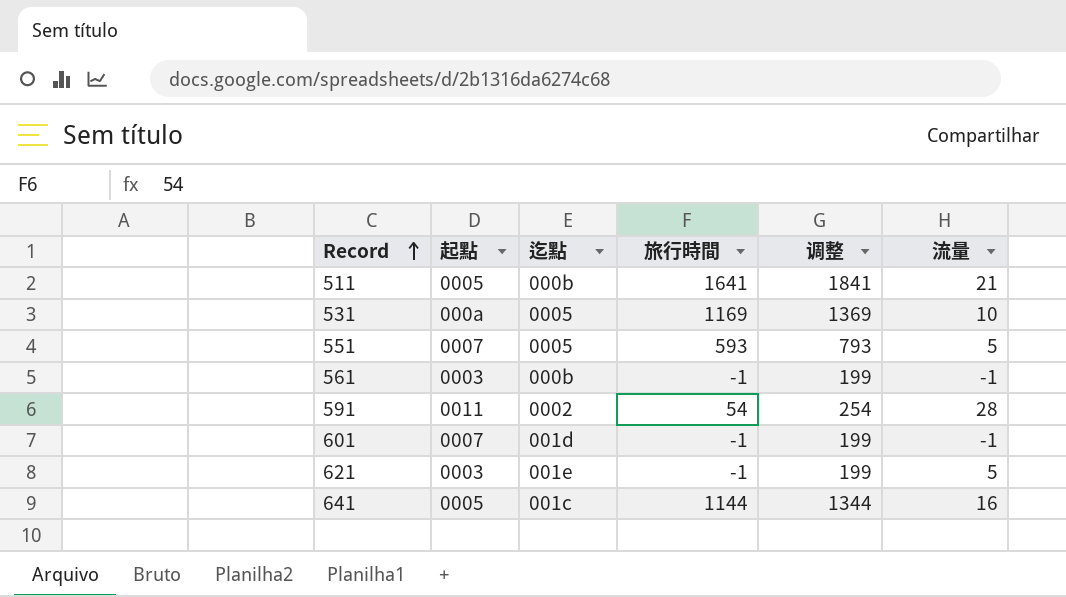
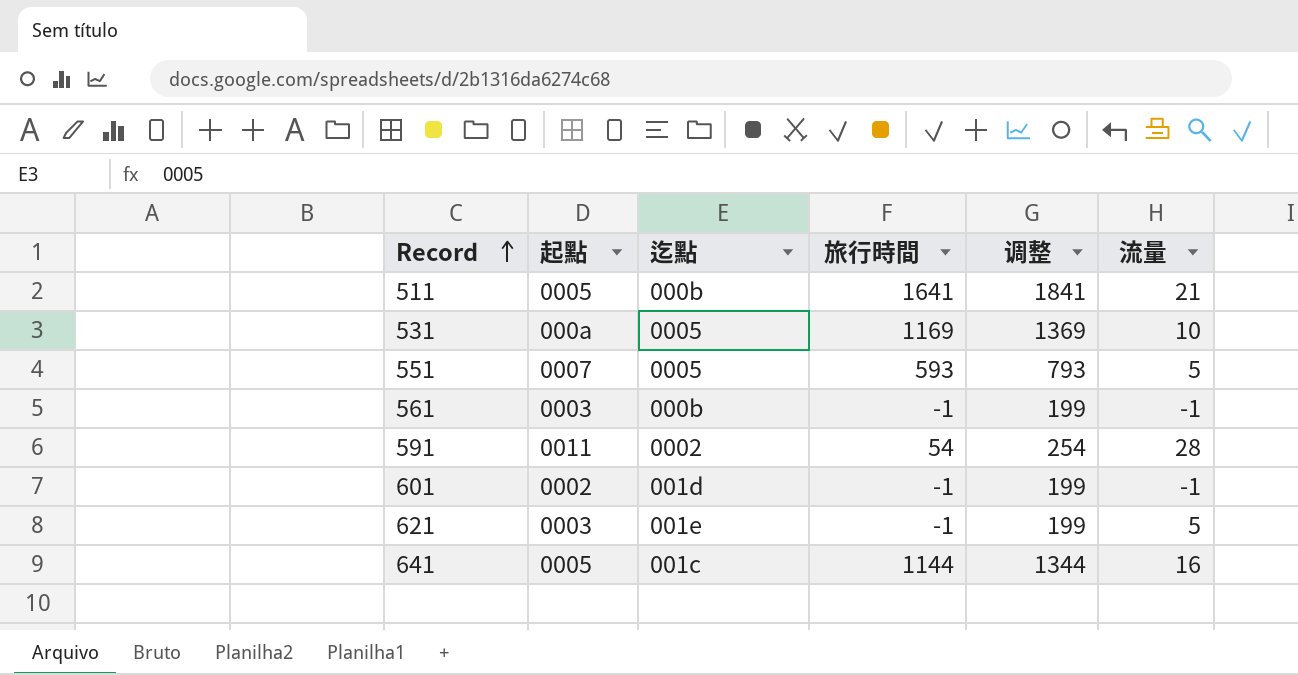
601 | 起點: 0007 -> 0002

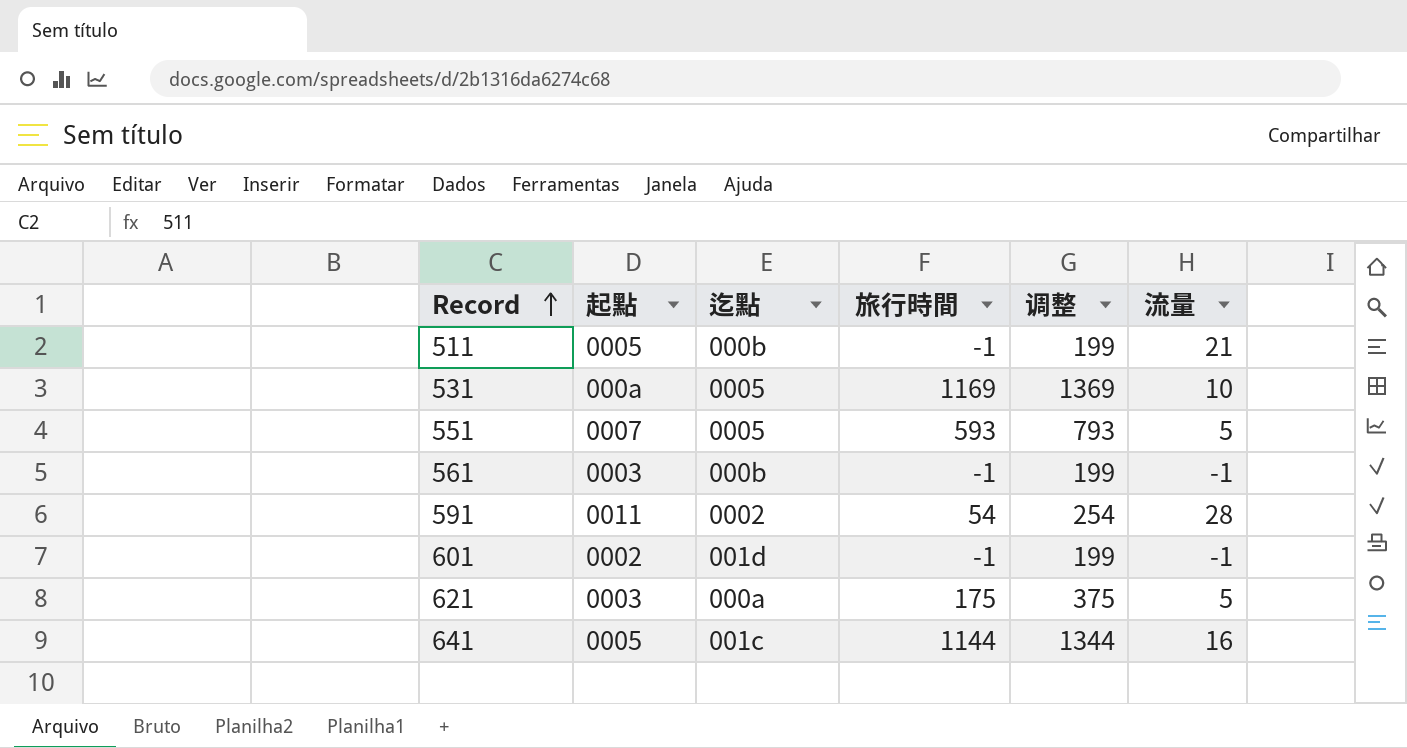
511 | 旅行時間: 1641 -> -1
511 | 调整: 1841 -> 199
621 | 迄點: 001e -> 000a
621 | 旅行時間: -1 -> 175
621 | 调整: 199 -> 375

